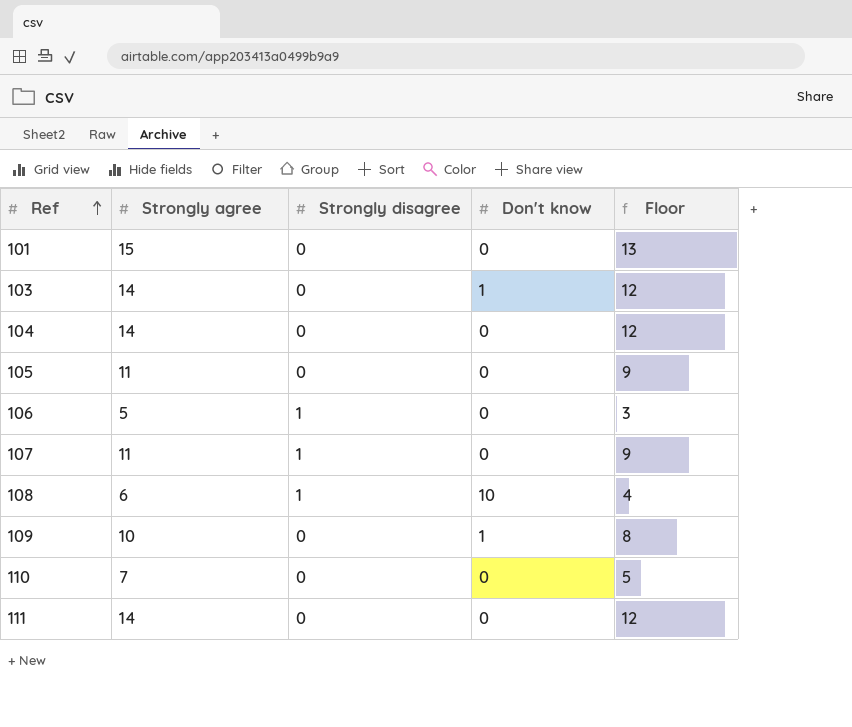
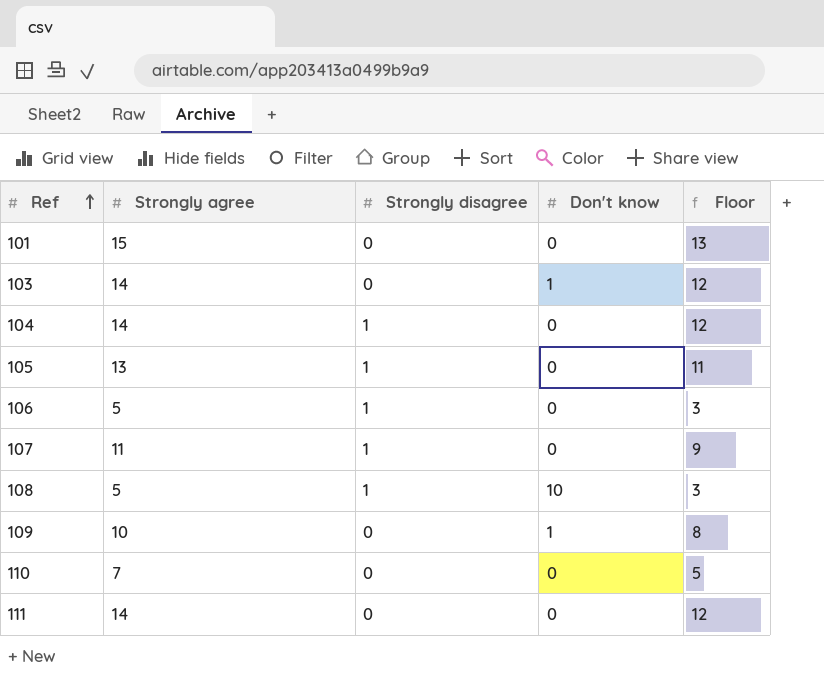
104 | Strongly disagree: 0 -> 1
105 | Strongly agree: 11 -> 13
105 | Strongly disagree: 0 -> 1
105 | Floor: 9 -> 11
108 | Strongly agree: 6 -> 5
108 | Floor: 4 -> 3

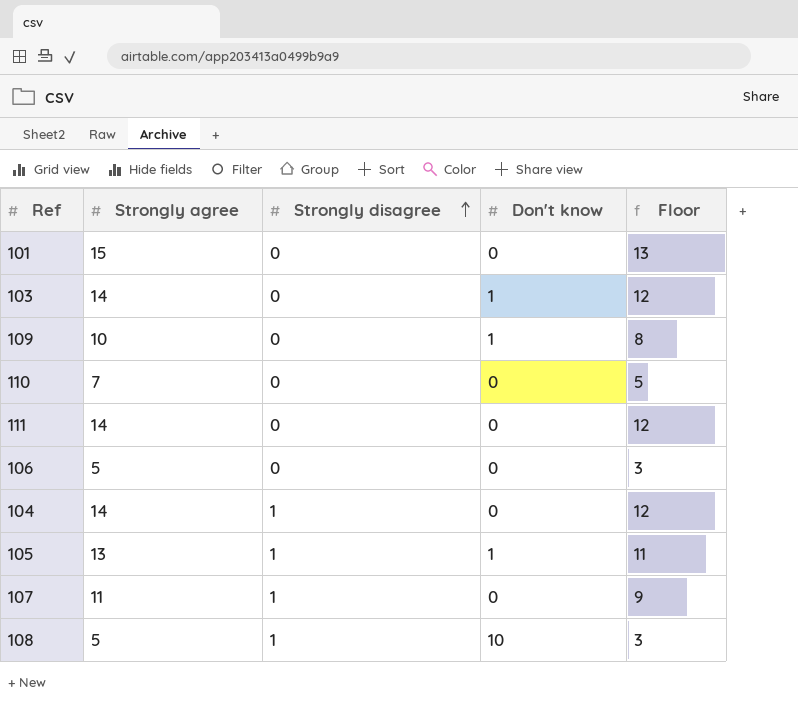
row order: Ref ascending -> Strongly disagree ascending
106 | Strongly disagree: 1 -> 0
105 | Don't know: 0 -> 1

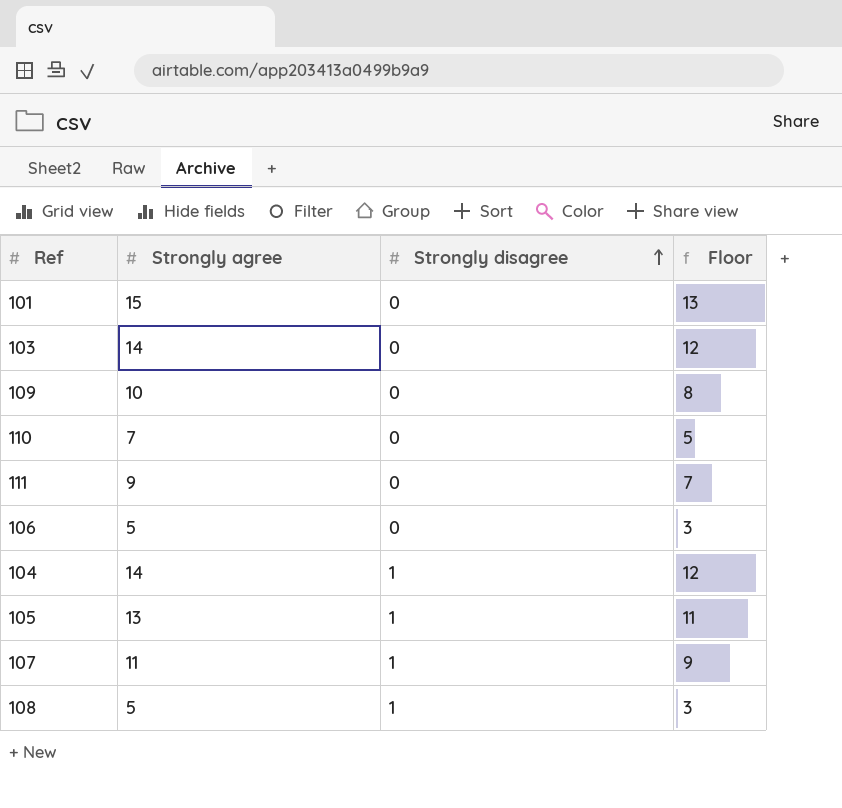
column Don't know | position: 4 -> none
111 | Strongly agree: 14 -> 9
111 | Floor: 12 -> 7

